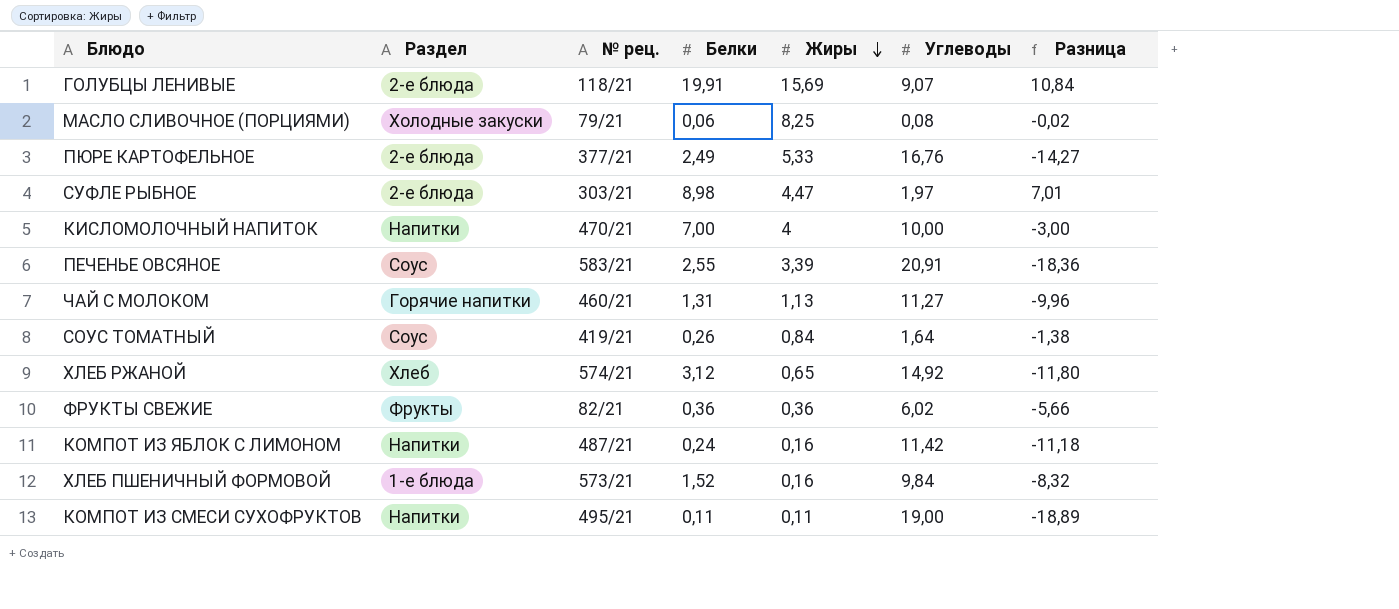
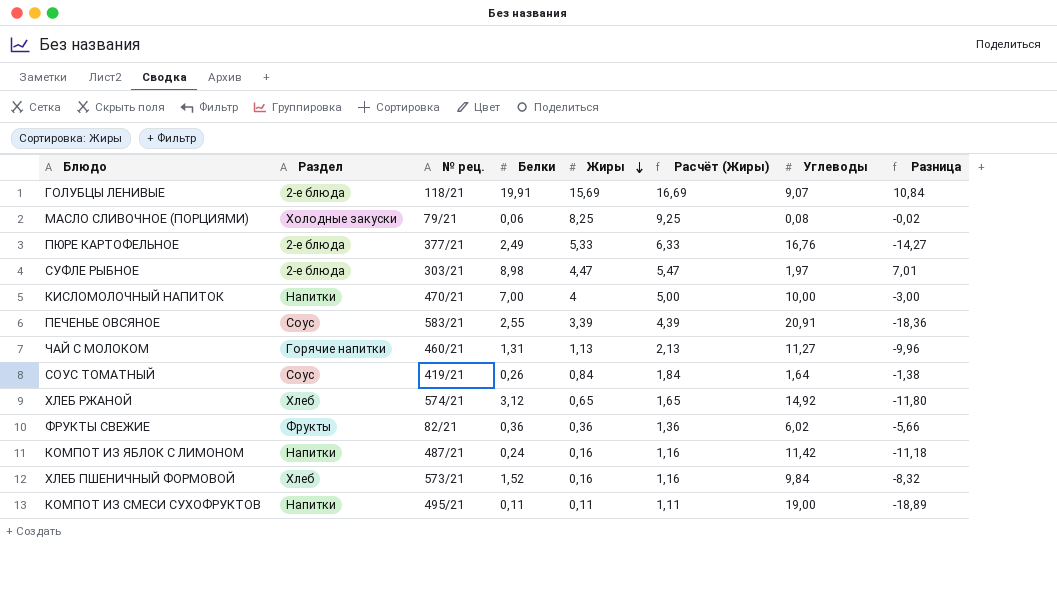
column Расчёт (Жиры) | formula: none -> [Жиры] + 1
ХЛЕБ ПШЕНИЧНЫЙ ФОРМОВОЙ | Раздел: 1-е блюда -> Хлеб

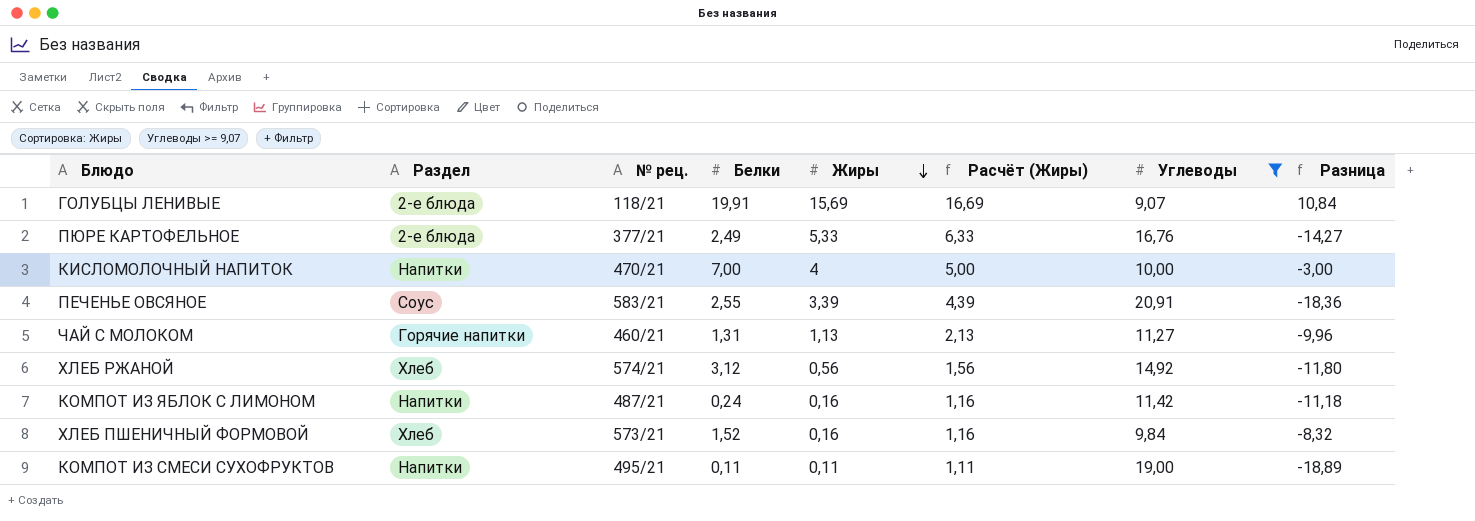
filter: none -> Углеводы >= 9,07
ХЛЕБ РЖАНОЙ | Жиры: 0,65 -> 0,56
ХЛЕБ РЖАНОЙ | Расчёт (Жиры): 1,65 -> 1,56

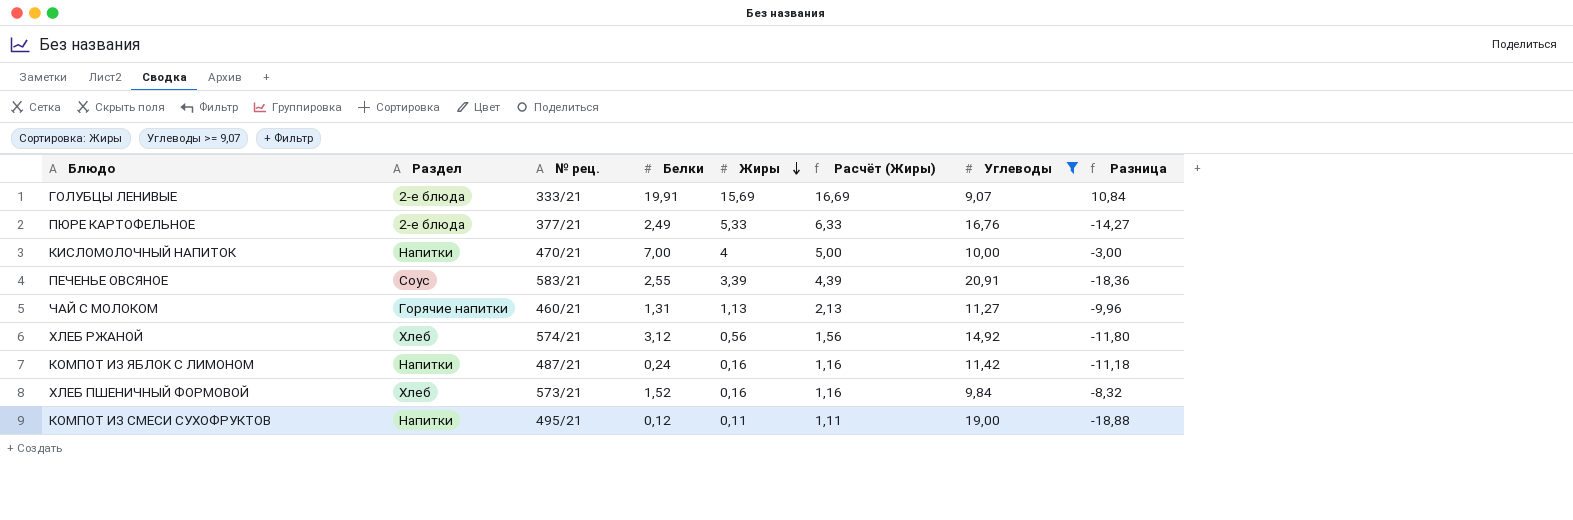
ГОЛУБЦЫ ЛЕНИВЫЕ | № рец.: 118/21 -> 333/21
КОМПОТ ИЗ СМЕСИ СУХОФРУКТОВ | Белки: 0,11 -> 0,12
КОМПОТ ИЗ СМЕСИ СУХОФРУКТОВ | Разница: -18,89 -> -18,88

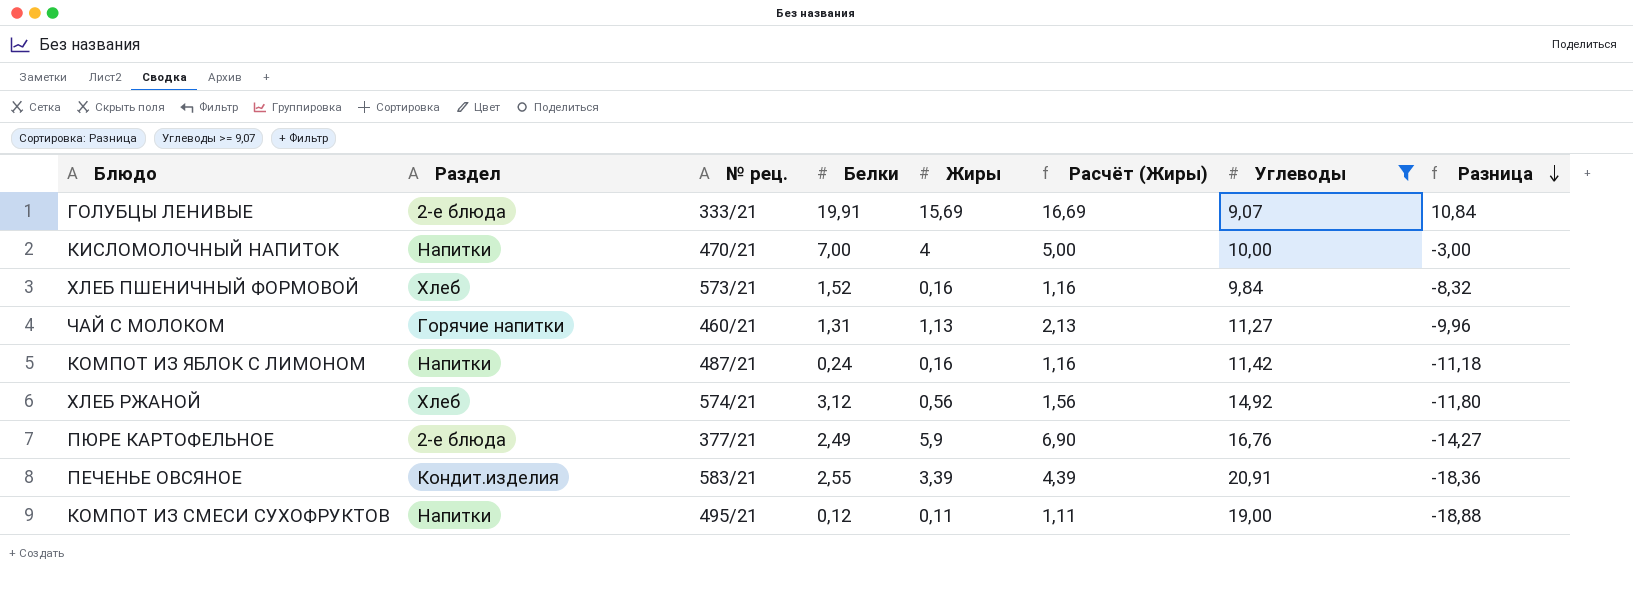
row order: Жиры descending -> Разница descending
ПЮРЕ КАРТОФЕЛЬНОЕ | Жиры: 5,33 -> 5,9
ПЮРЕ КАРТОФЕЛЬНОЕ | Расчёт (Жиры): 6,33 -> 6,90
ПЕЧЕНЬЕ ОВСЯНОЕ | Раздел: Соус -> Кондит.изделия

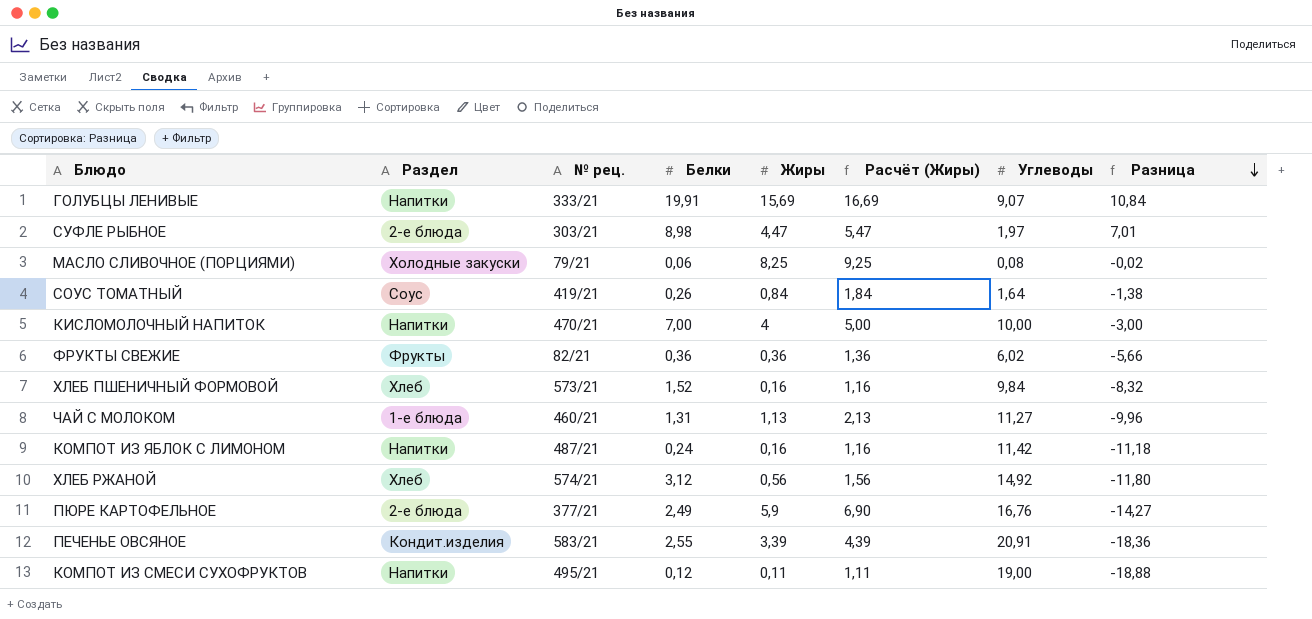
filter: Углеводы >= 9,07 -> none
ГОЛУБЦЫ ЛЕНИВЫЕ | Раздел: 2-е блюда -> Напитки
ЧАЙ С МОЛОКОМ | Раздел: Горячие напитки -> 1-е блюда

